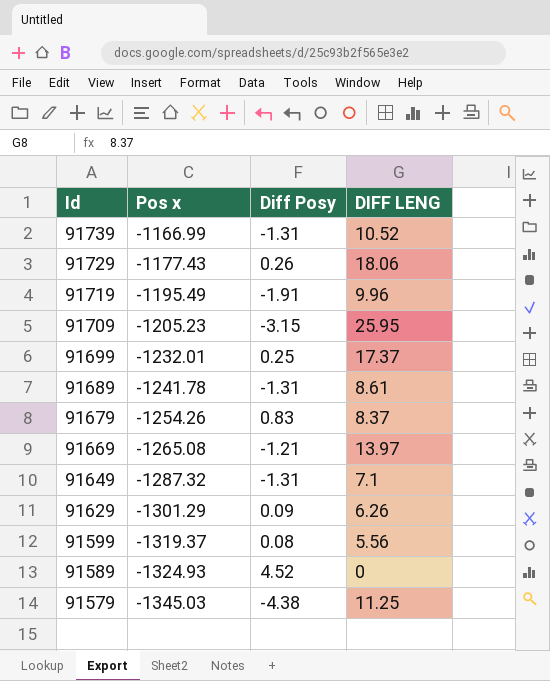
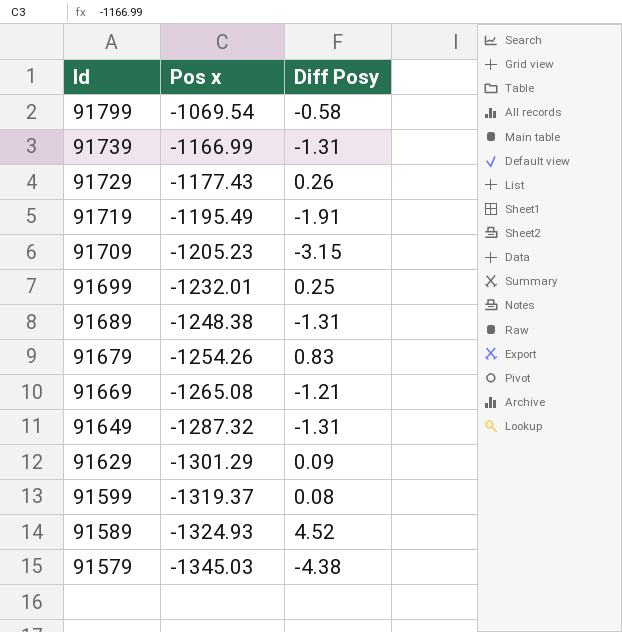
column DIFF LENG | position: 4 -> none
row 91799: none -> -1069.54 | -0.58
91689 | Pos x: -1241.78 -> -1248.38

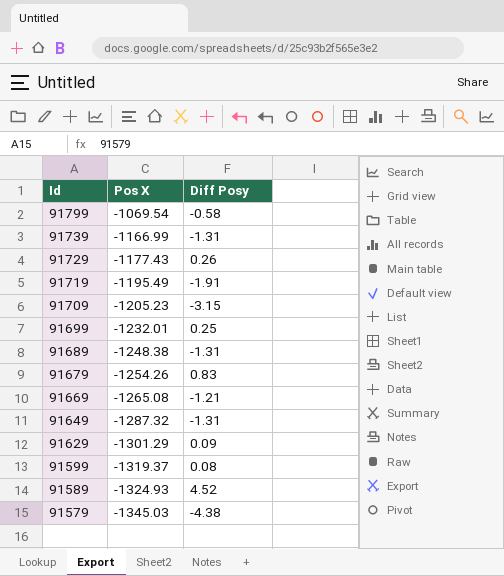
column name: Pos x -> Pos X

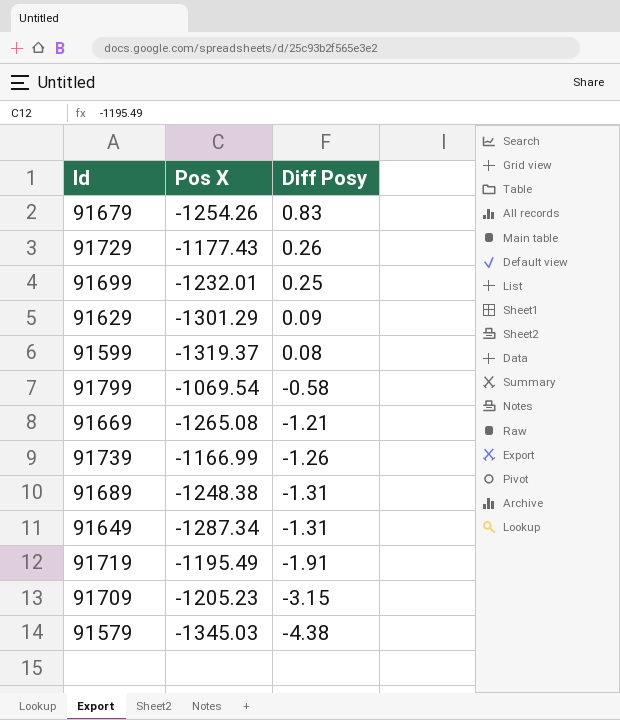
row order: Id descending -> Diff Posy descending
row 91589: -1324.93 | 4.52 -> none
91739 | Diff Posy: -1.31 -> -1.26
91649 | Pos X: -1287.32 -> -1287.34

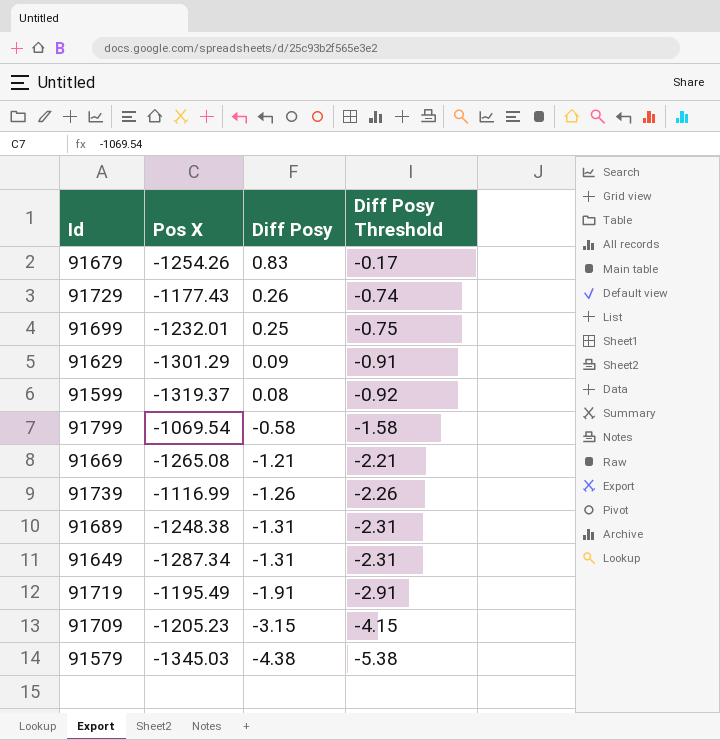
column Diff Posy Threshold | formula: none -> [Diff Posy] - 1
91739 | Pos X: -1166.99 -> -1116.99

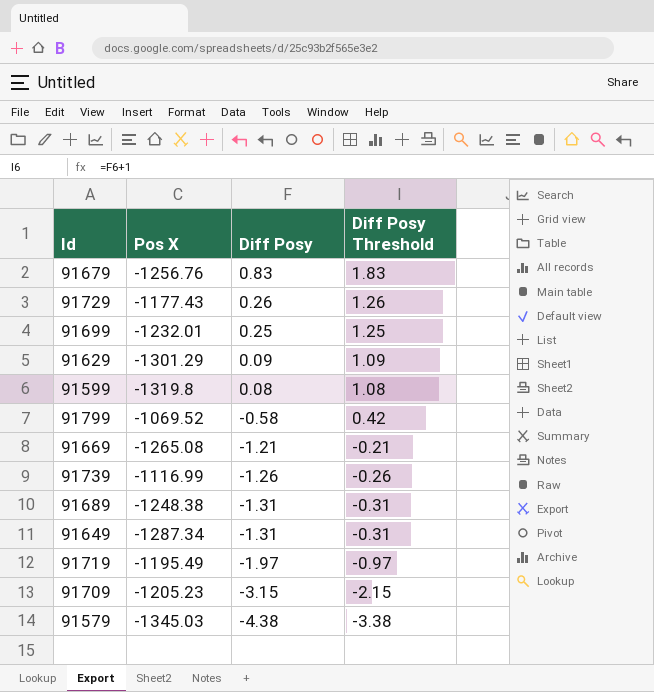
column Diff Posy Threshold | formula: [Diff Posy] - 1 -> [Diff Posy] + 1
91679 | Pos X: -1254.26 -> -1256.76
91599 | Pos X: -1319.37 -> -1319.8
91799 | Pos X: -1069.54 -> -1069.52
91719 | Diff Posy: -1.91 -> -1.97

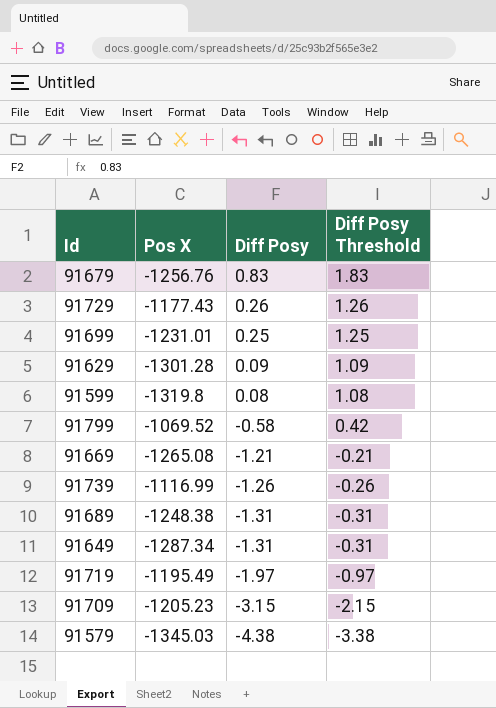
91699 | Pos X: -1232.01 -> -1231.01
91629 | Pos X: -1301.29 -> -1301.28

